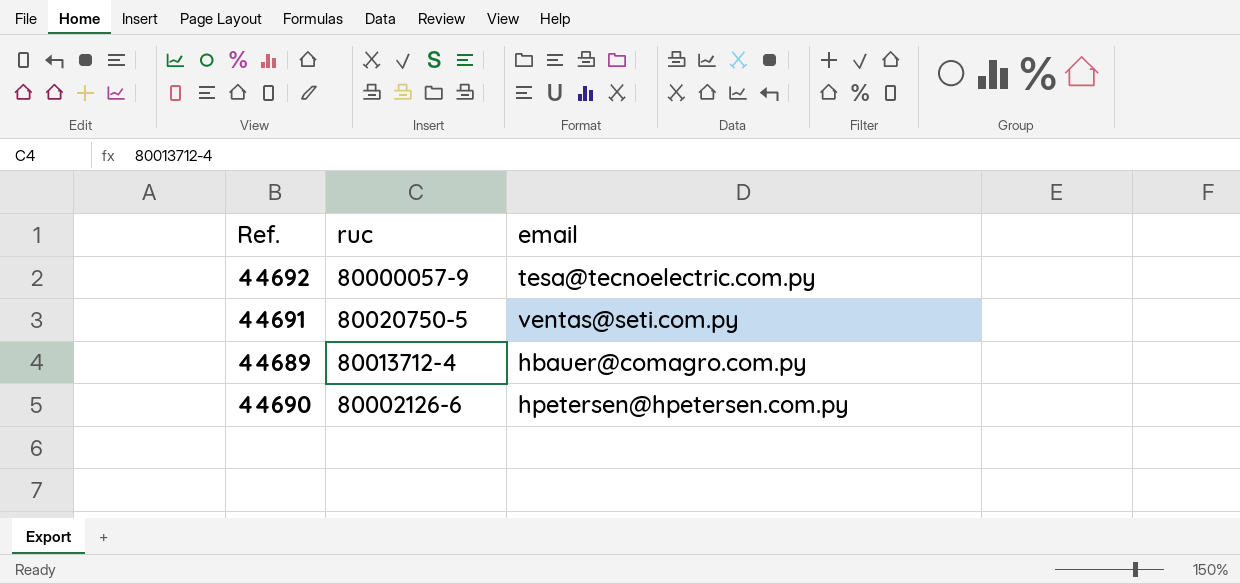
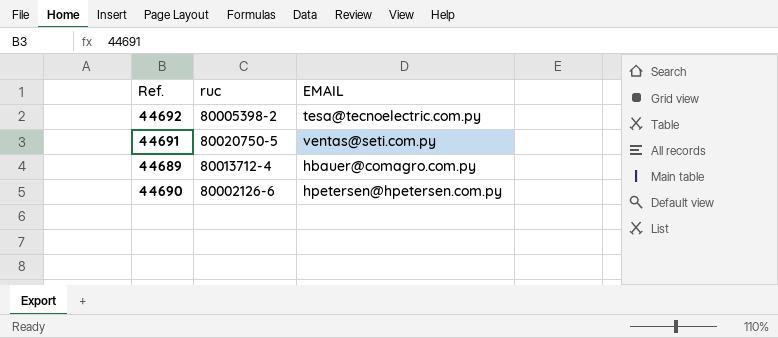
column name: email -> EMAIL
44692 | ruc: 80000057-9 -> 80005398-2

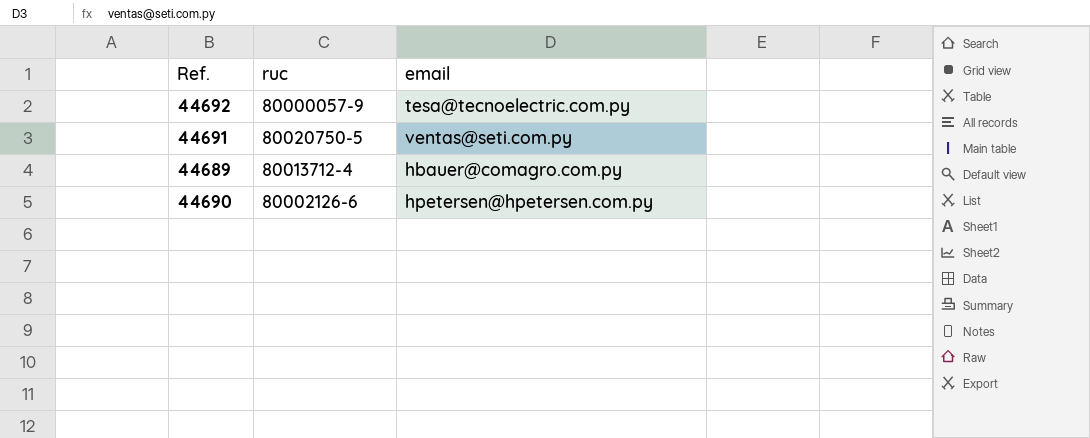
column name: EMAIL -> email
44692 | ruc: 80005398-2 -> 80000057-9

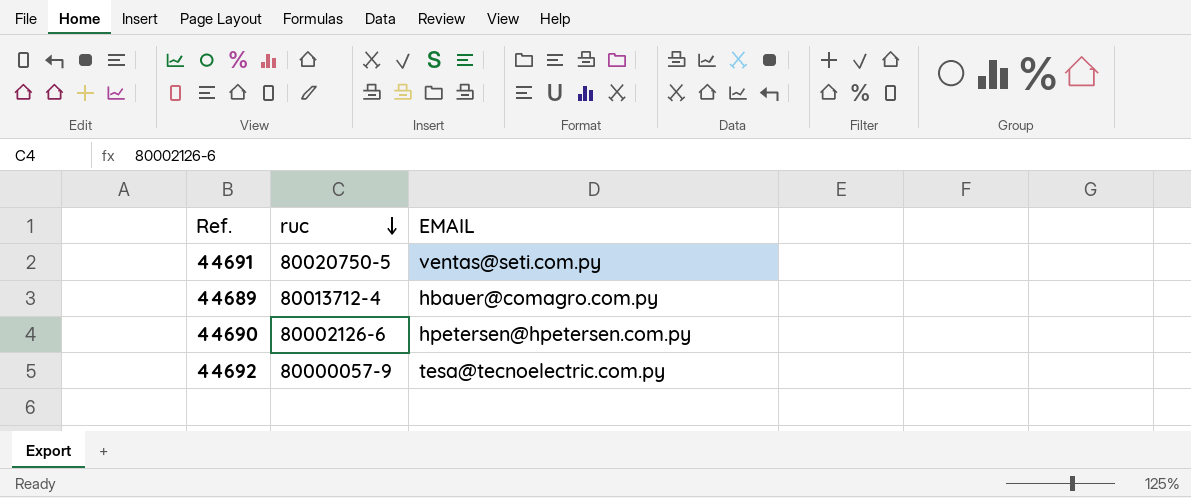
row order: none -> ruc descending
column name: email -> EMAIL

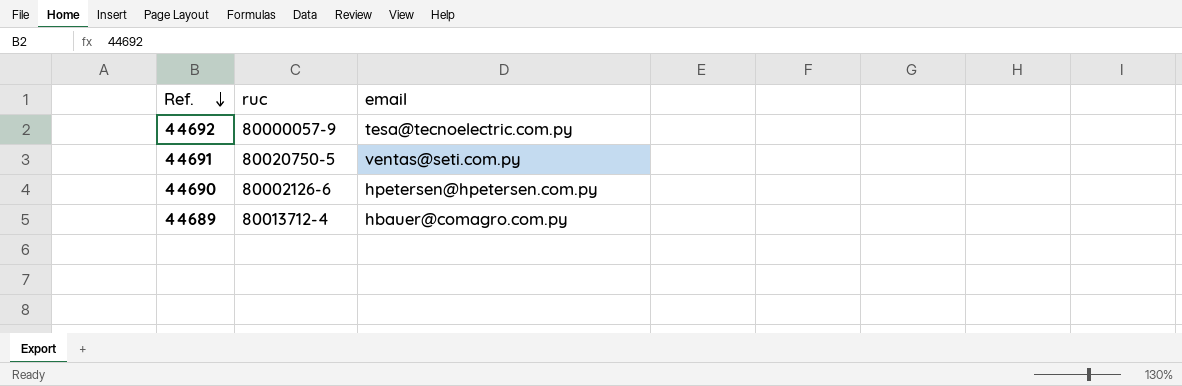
row order: ruc descending -> Ref. descending
column name: EMAIL -> email

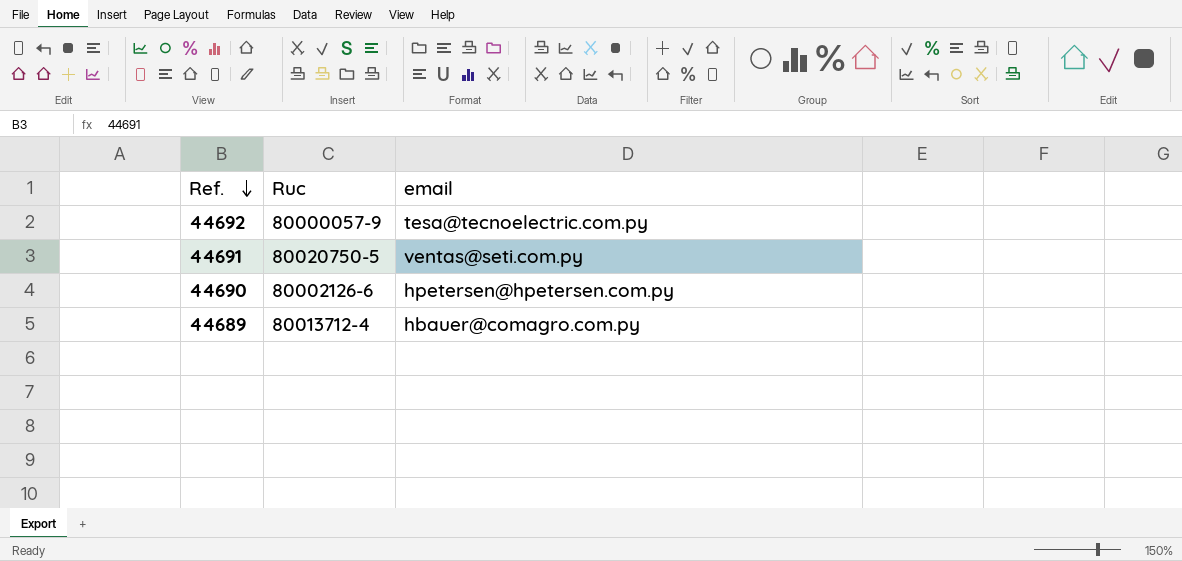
column name: ruc -> Ruc

